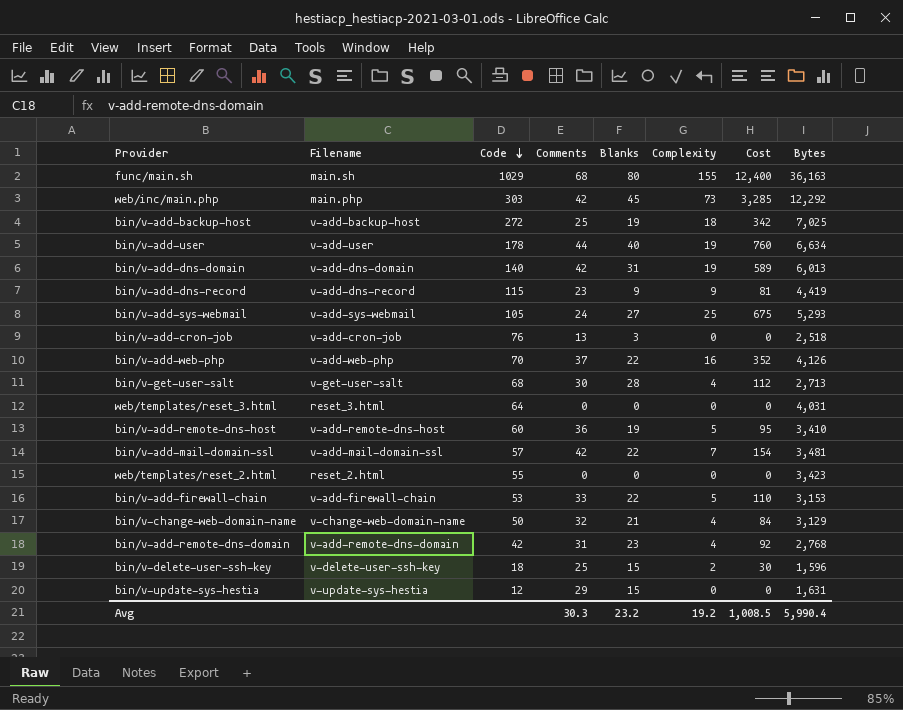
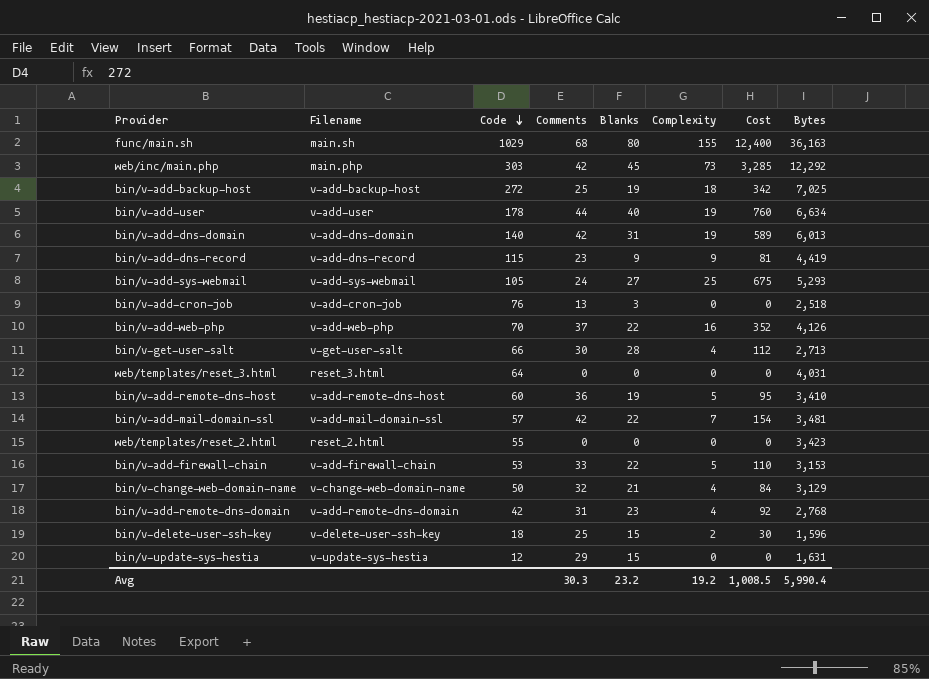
bin/v-get-user-salt | Code: 68 -> 66

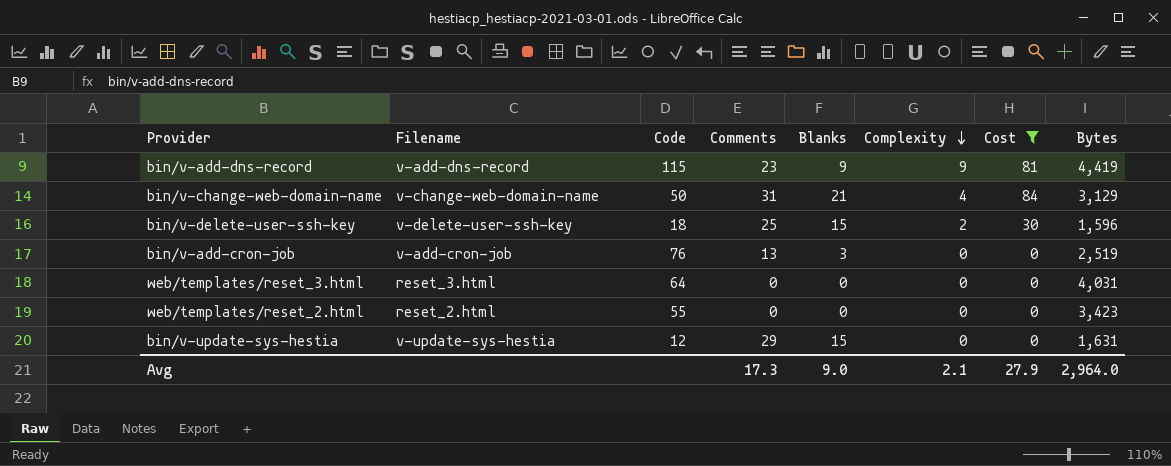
filter: none -> Cost <= 84
row order: Code descending -> Complexity descending
bin/v-change-web-domain-name | Comments: 32 -> 31
bin/v-add-cron-job | Bytes: 2,518 -> 2,519
Avg | Comments: 30.3 -> 17.3
Avg | Blanks: 23.2 -> 9.0
Avg | Complexity: 19.2 -> 2.1
Avg | Cost: 1,008.5 -> 27.9
Avg | Bytes: 5,990.4 -> 2,964.0

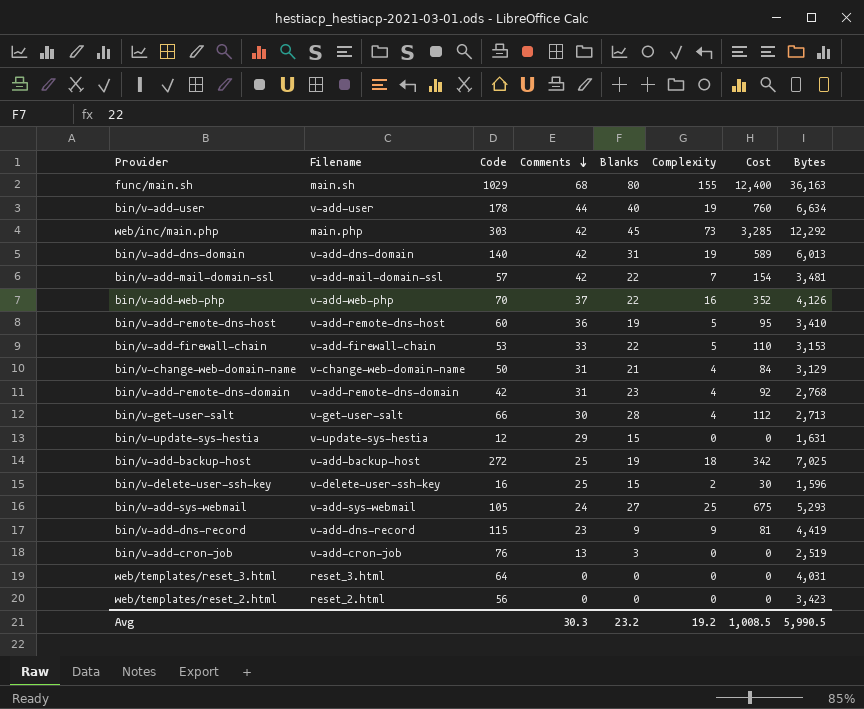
filter: Cost <= 84 -> none
row order: Complexity descending -> Comments descending
bin/v-delete-user-ssh-key | Code: 18 -> 16
web/templates/reset_2.html | Code: 55 -> 56
Avg | Comments: 17.3 -> 30.3
Avg | Blanks: 9.0 -> 23.2
Avg | Complexity: 2.1 -> 19.2
Avg | Cost: 27.9 -> 1,008.5
Avg | Bytes: 2,964.0 -> 5,990.5

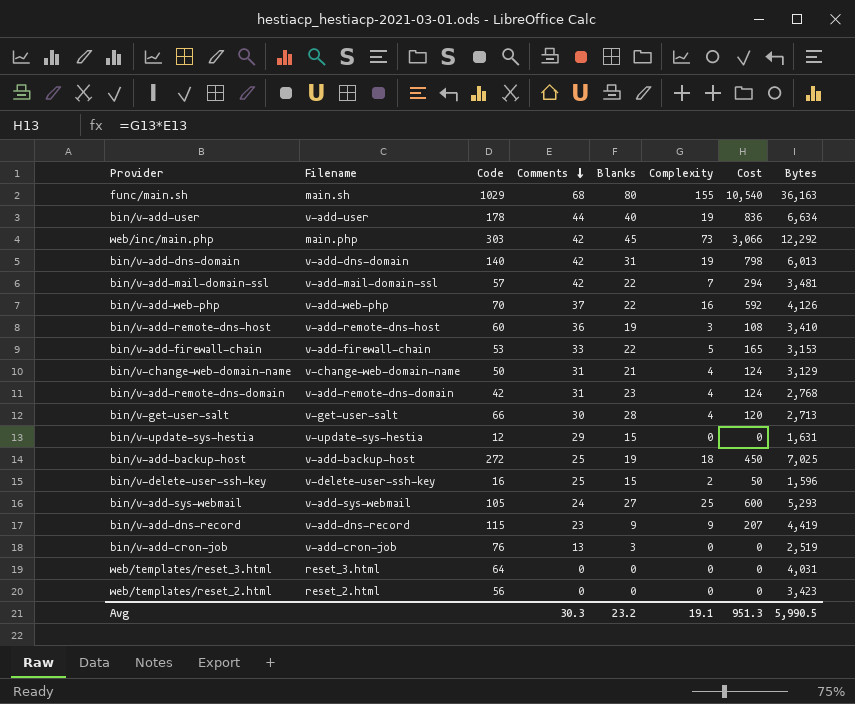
column Cost | formula: [Blanks] * [Complexity] -> [Comments] * [Complexity]
bin/v-add-remote-dns-host | Complexity: 5 -> 3
Avg | Complexity: 19.2 -> 19.1
Avg | Cost: 1,008.5 -> 951.3

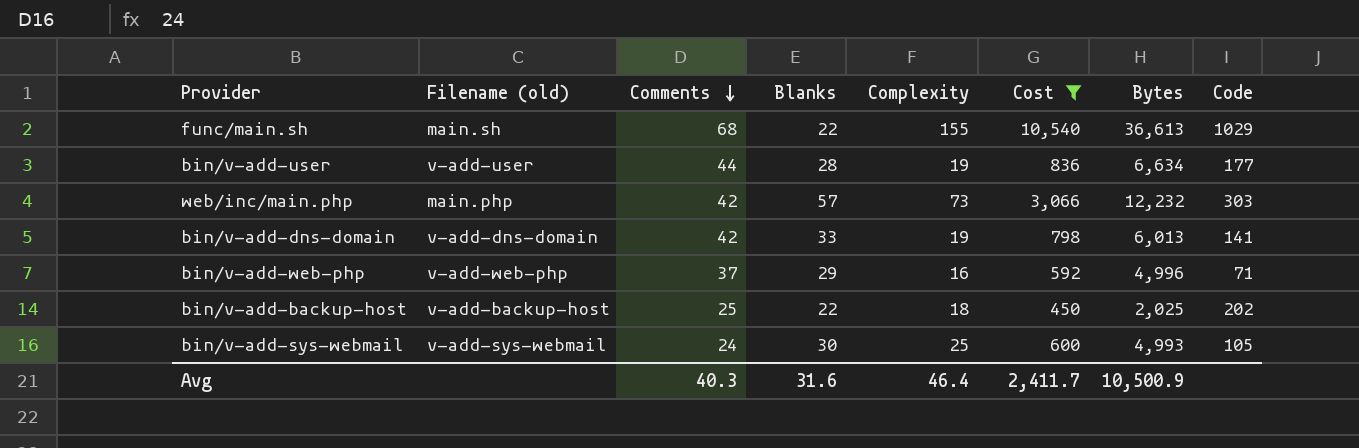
filter: none -> Cost >= 450
column name: Filename -> Filename (old)
column Code | position: 3 -> 8
func/main.sh | Blanks: 80 -> 22
func/main.sh | Bytes: 36,163 -> 36,613
bin/v-add-user | Blanks: 40 -> 28
bin/v-add-user | Code: 178 -> 177
web/inc/main.php | Blanks: 45 -> 57
web/inc/main.php | Bytes: 12,292 -> 12,232
bin/v-add-dns-domain | Blanks: 31 -> 33
bin/v-add-dns-domain | Code: 140 -> 141
bin/v-add-web-php | Blanks: 22 -> 29
bin/v-add-web-php | Bytes: 4,126 -> 4,996
bin/v-add-web-php | Code: 70 -> 71
bin/v-add-backup-host | Blanks: 19 -> 22
bin/v-add-backup-host | Bytes: 7,025 -> 2,025
bin/v-add-backup-host | Code: 272 -> 202
bin/v-add-sys-webmail | Blanks: 27 -> 30
bin/v-add-sys-webmail | Bytes: 5,293 -> 4,993
Avg | Comments: 30.3 -> 40.3
Avg | Blanks: 23.2 -> 31.6
Avg | Complexity: 19.1 -> 46.4
Avg | Cost: 951.3 -> 2,411.7
Avg | Bytes: 5,990.5 -> 10,500.9

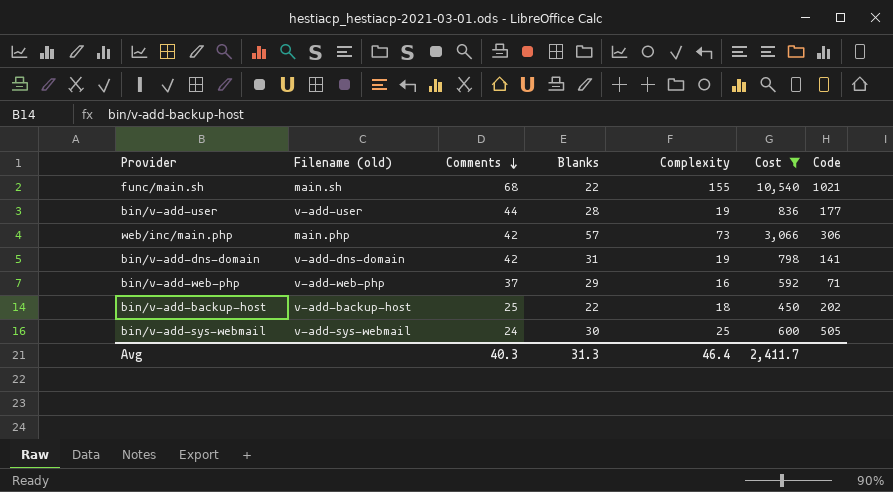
column Bytes | position: 7 -> none
func/main.sh | Code: 1029 -> 1021
web/inc/main.php | Code: 303 -> 306
bin/v-add-dns-domain | Blanks: 33 -> 31
bin/v-add-sys-webmail | Code: 105 -> 505
Avg | Blanks: 31.6 -> 31.3

